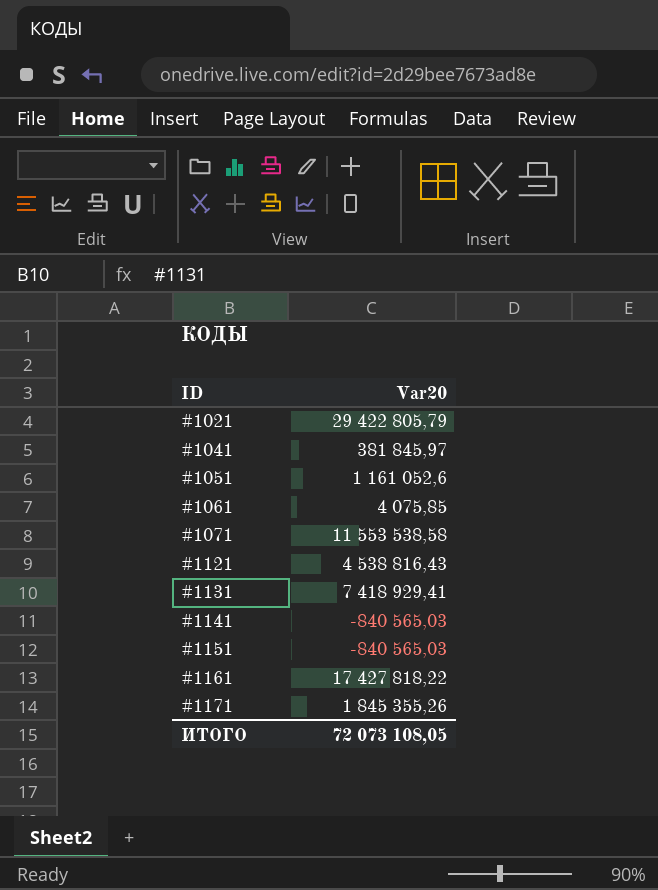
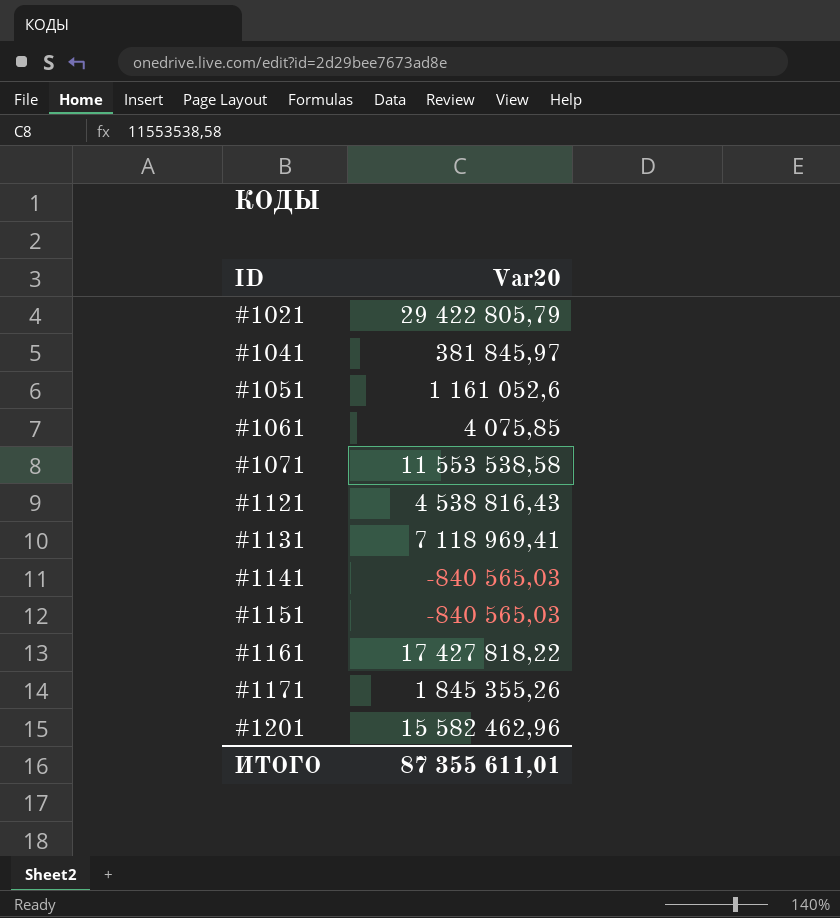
#1131 | Var20: 7 418 929,41 -> 7 118 969,41
row #1201: none -> 15 582 462,96
ИТОГО | Var20: 72 073 108,05 -> 87 355 611,01

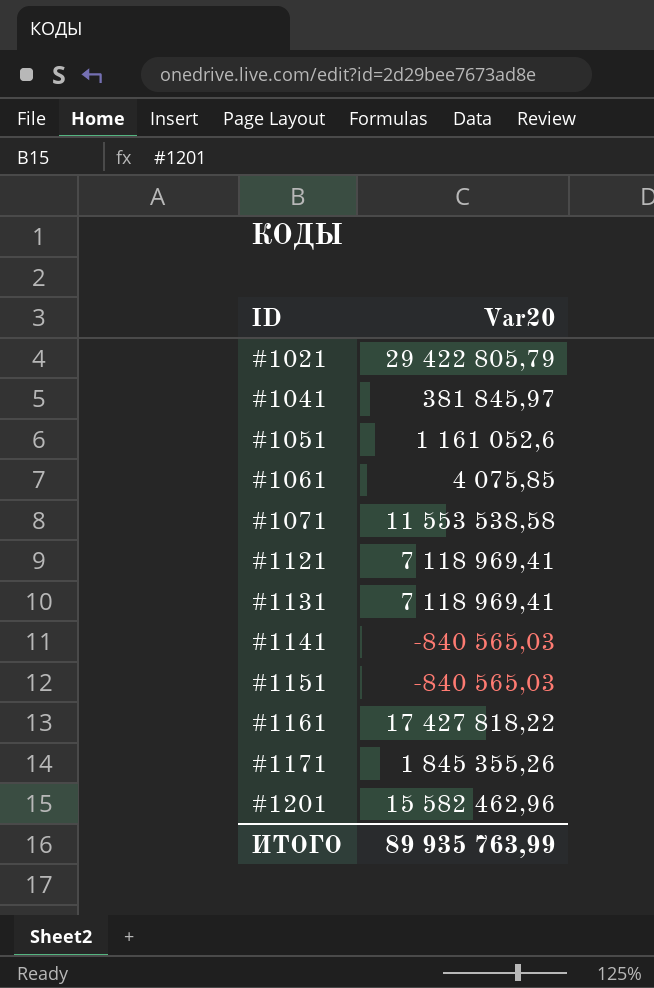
#1121 | Var20: 4 538 816,43 -> 7 118 969,41
ИТОГО | Var20: 87 355 611,01 -> 89 935 763,99

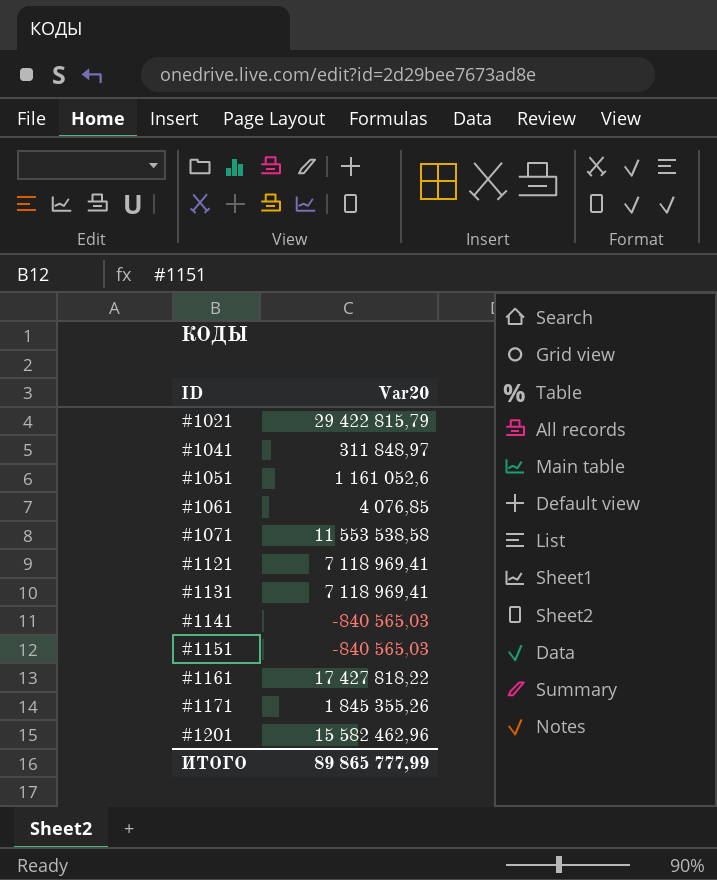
#1021 | Var20: 29 422 805,79 -> 29 422 815,79
#1041 | Var20: 381 845,97 -> 311 848,97
#1061 | Var20: 4 075,85 -> 4 076,85
ИТОГО | Var20: 89 935 763,99 -> 89 865 777,99

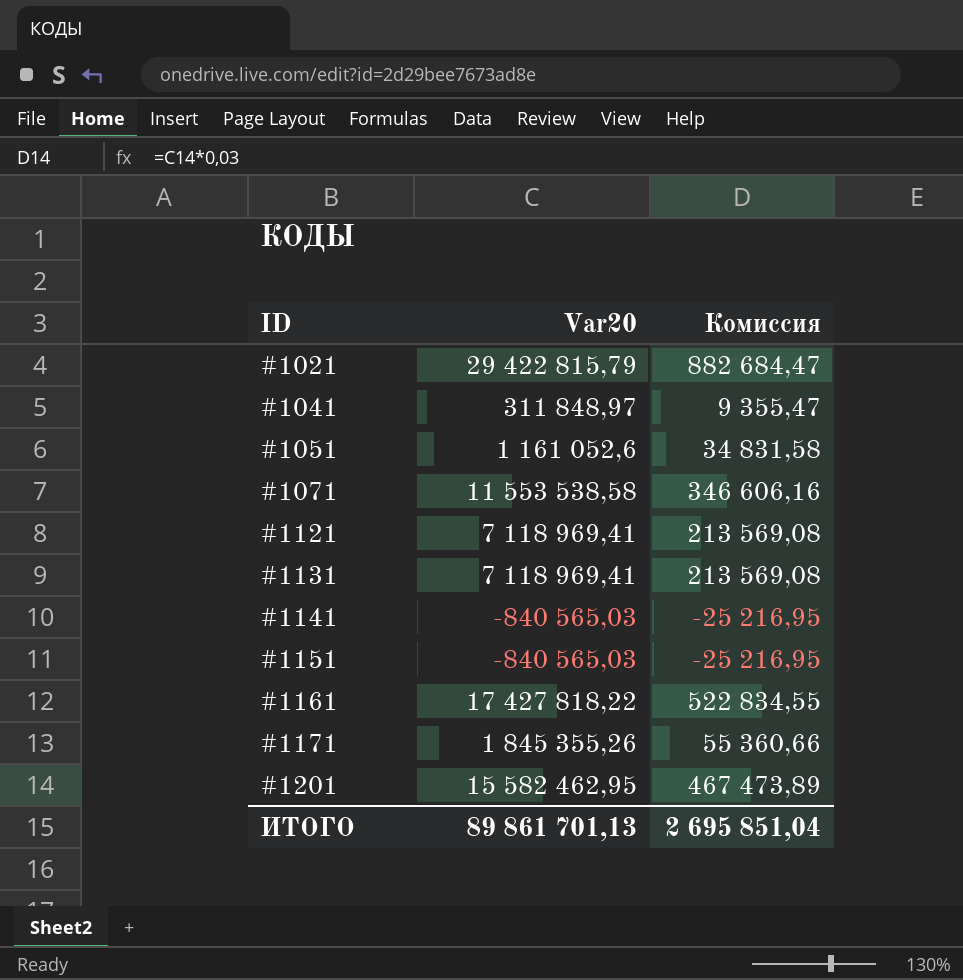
column Комиссия | formula: none -> [Var20] * 0,03
row #1061: 4 076,85 -> none
#1201 | Var20: 15 582 462,96 -> 15 582 462,95
ИТОГО | Var20: 89 865 777,99 -> 89 861 701,13

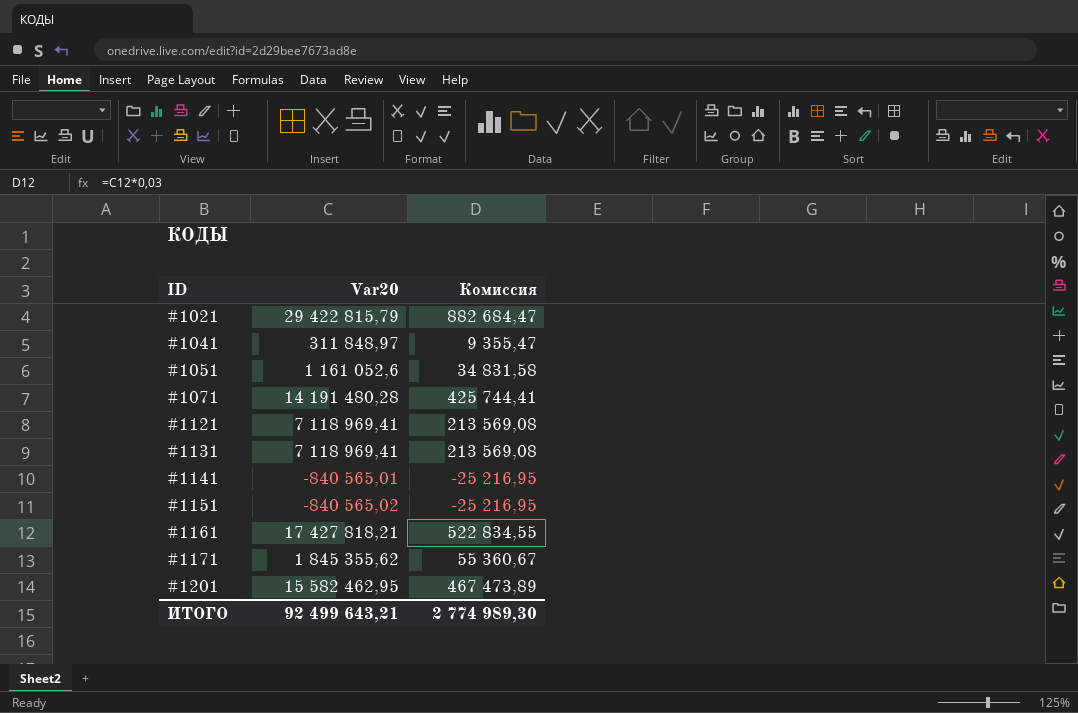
#1071 | Var20: 11 553 538,58 -> 14 191 480,28
#1071 | Комиссия: 346 606,16 -> 425 744,41
#1141 | Var20: -840 565,03 -> -840 565,01
#1151 | Var20: -840 565,03 -> -840 565,02
#1161 | Var20: 17 427 818,22 -> 17 427 818,21
#1171 | Var20: 1 845 355,26 -> 1 845 355,62
#1171 | Комиссия: 55 360,66 -> 55 360,67
ИТОГО | Var20: 89 861 701,13 -> 92 499 643,21
ИТОГО | Комиссия: 2 695 851,04 -> 2 774 989,30

